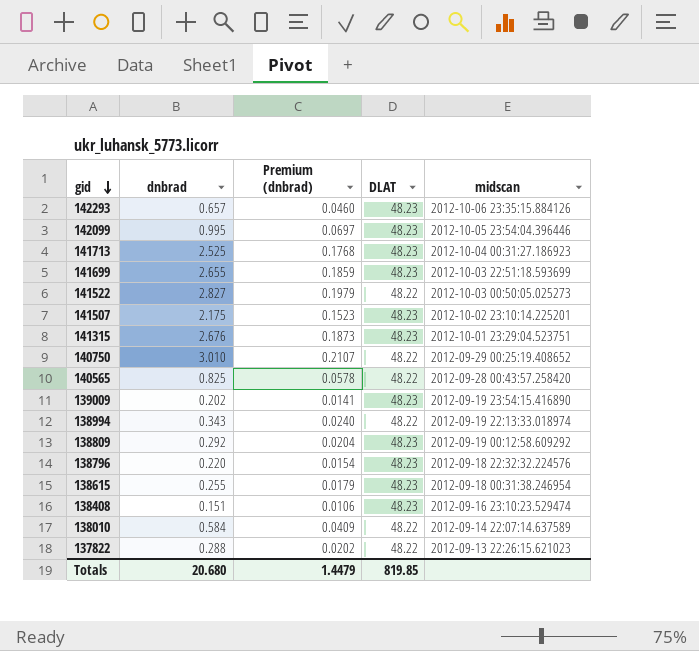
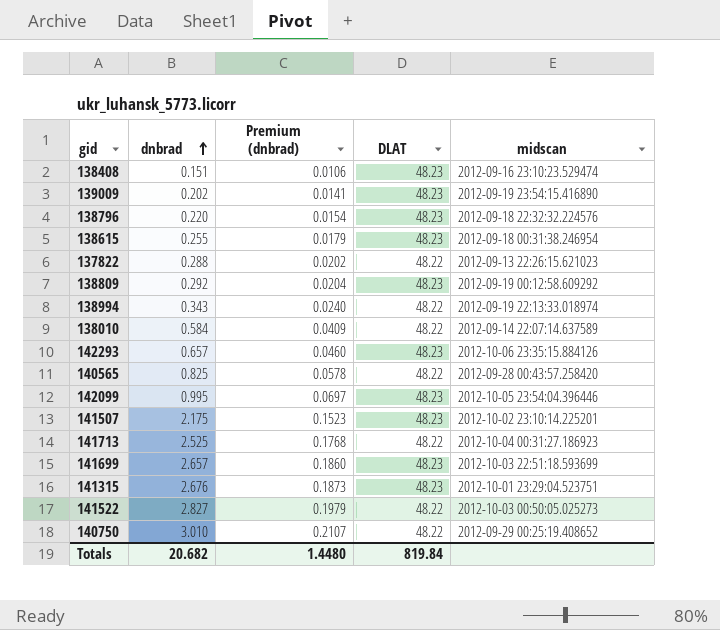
row order: gid descending -> dnbrad ascending
141713 | DLAT: 48.23 -> 48.22
141699 | dnbrad: 2.655 -> 2.657
141699 | Premium (dnbrad): 0.1859 -> 0.1860
Totals | dnbrad: 20.680 -> 20.682
Totals | Premium (dnbrad): 1.4479 -> 1.4480
Totals | DLAT: 819.85 -> 819.84

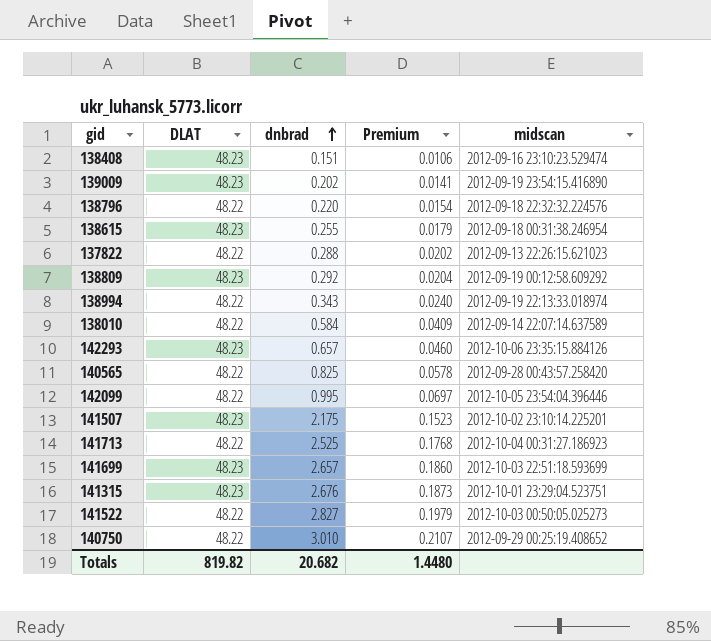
column DLAT | position: 4 -> 2
column name: Premium (dnbrad) -> Premium
138796 | DLAT: 48.23 -> 48.22
142099 | DLAT: 48.23 -> 48.22
Totals | DLAT: 819.84 -> 819.82

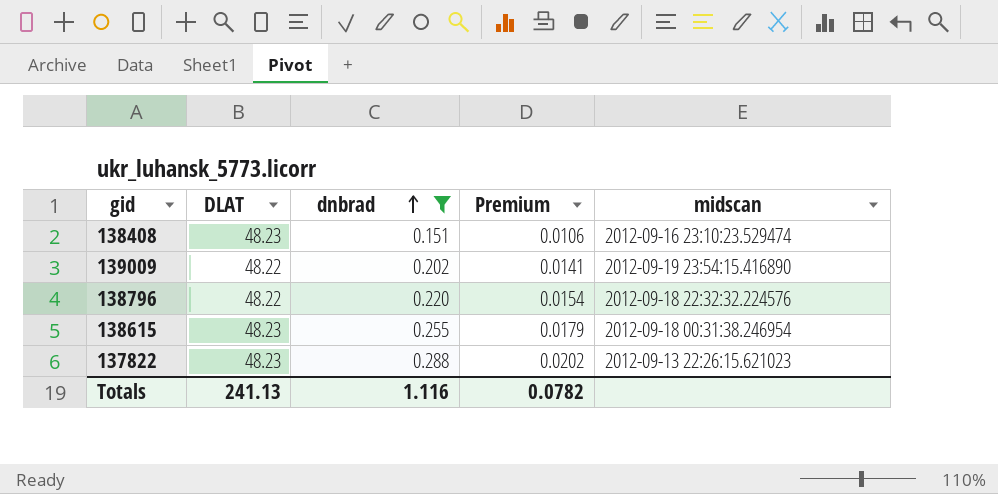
filter: none -> dnbrad <= 0.288
139009 | DLAT: 48.23 -> 48.22
137822 | DLAT: 48.22 -> 48.23
Totals | DLAT: 819.82 -> 241.13
Totals | dnbrad: 20.682 -> 1.116
Totals | Premium: 1.4480 -> 0.0782

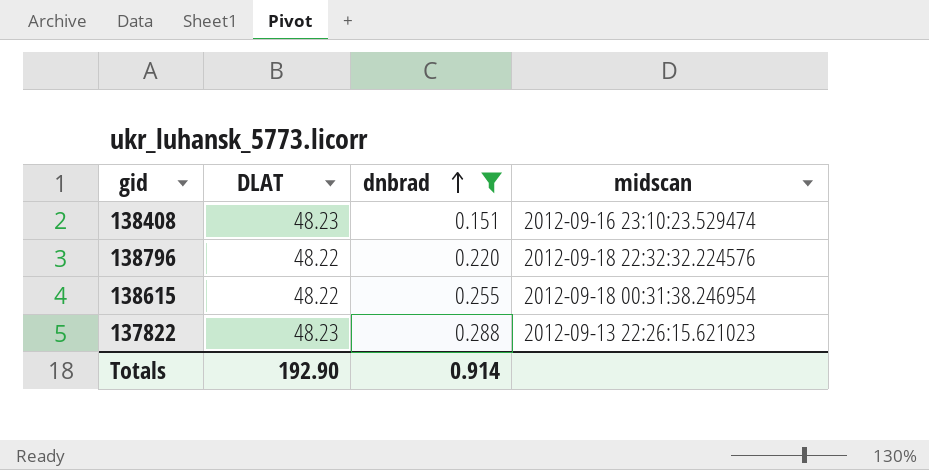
column Premium | formula: [dnbrad] * 0.07 -> none
row 139009: 48.22 | 0.202 | 0.0141 | 2012-09-19 23:54:15.416890 -> none
138615 | DLAT: 48.23 -> 48.22
Totals | DLAT: 241.13 -> 192.90
Totals | dnbrad: 1.116 -> 0.914

